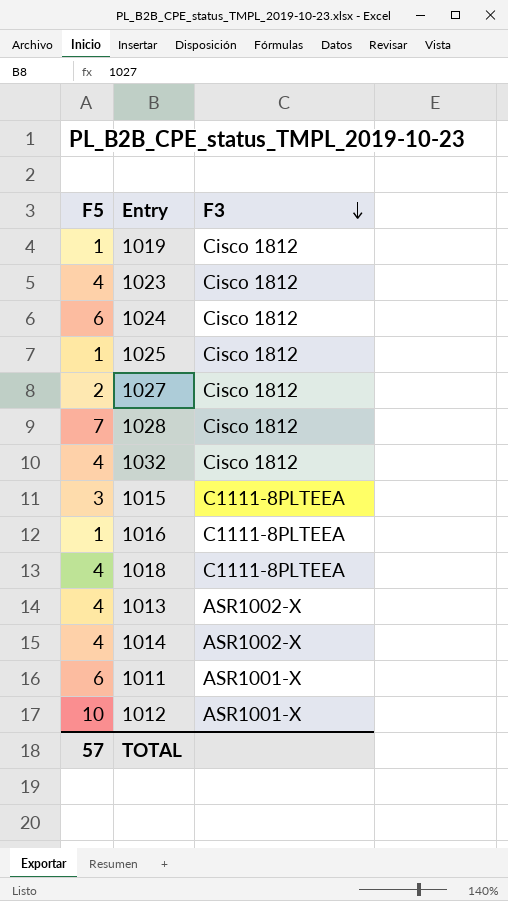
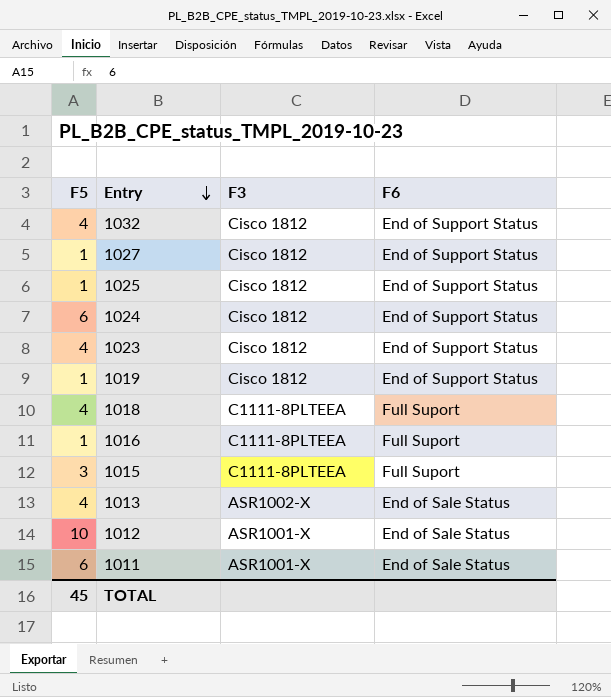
row order: F3 descending -> Entry descending
column F6 | position: none -> 4
row 1028: 7 | Cisco 1812 -> none
row 1014: 4 | ASR1002-X -> none
1027 | F5: 2 -> 1
TOTAL | F5: 57 -> 45

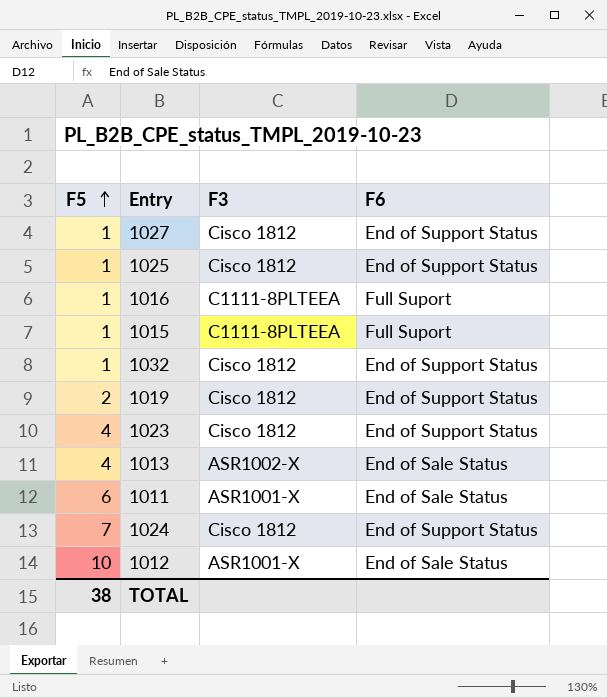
row order: Entry descending -> F5 ascending
row 1018: 4 | C1111-8PLTEEA | Full Suport -> none
1015 | F5: 3 -> 1
1032 | F5: 4 -> 1
1019 | F5: 1 -> 2
1024 | F5: 6 -> 7
TOTAL | F5: 45 -> 38

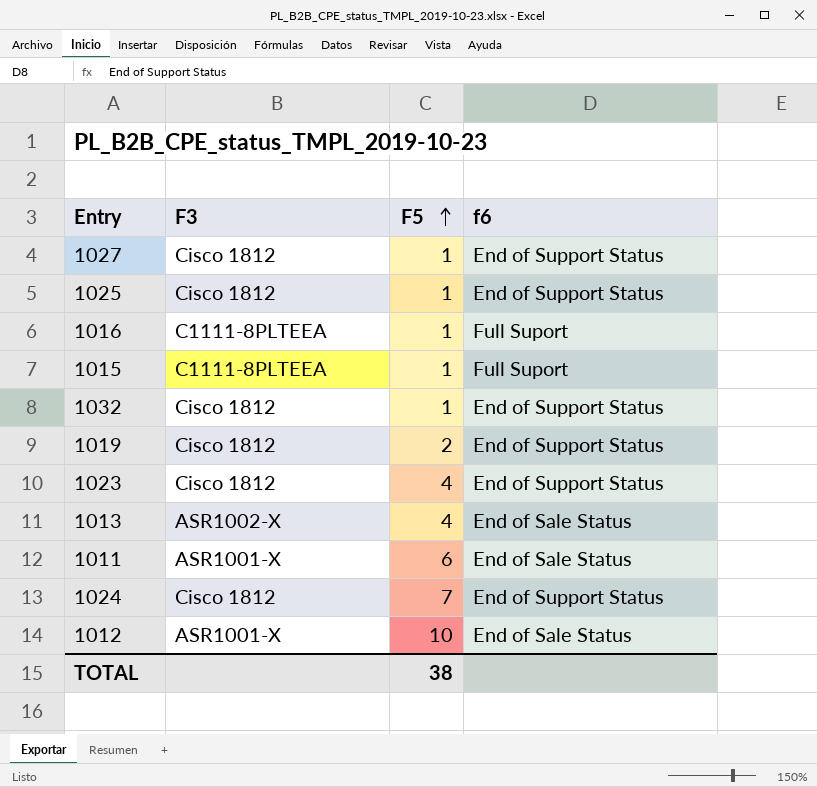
column F5 | position: 1 -> 3
column name: F6 -> f6

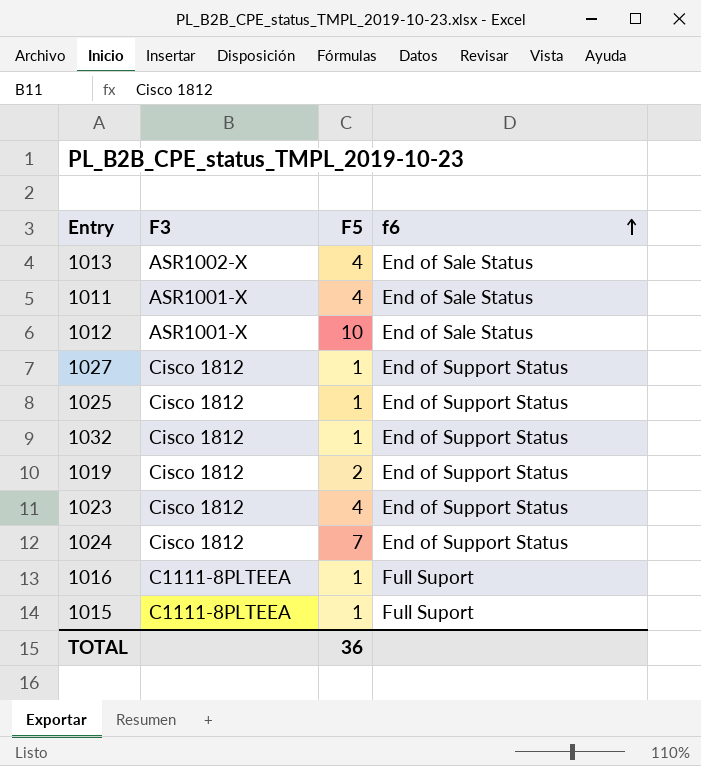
row order: F5 ascending -> f6 ascending
1011 | F5: 6 -> 4
TOTAL | F5: 38 -> 36

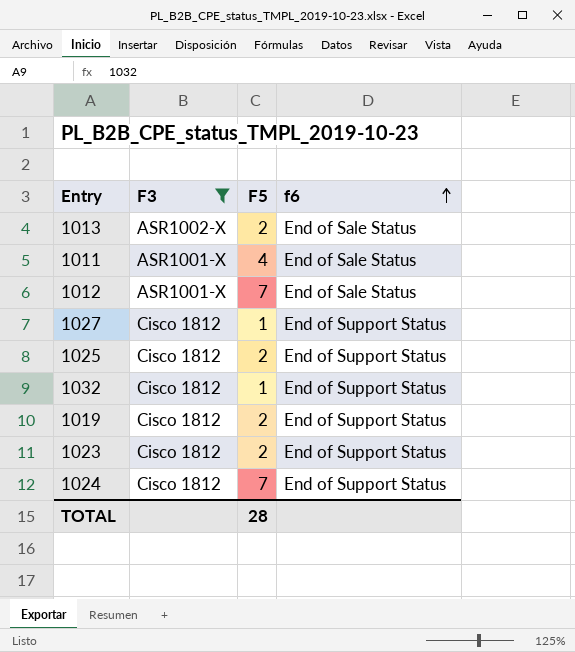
filter: none -> F3 != C1111-8PLTEEA
1013 | F5: 4 -> 2
1012 | F5: 10 -> 7
1025 | F5: 1 -> 2
1023 | F5: 4 -> 2
TOTAL | F5: 36 -> 28

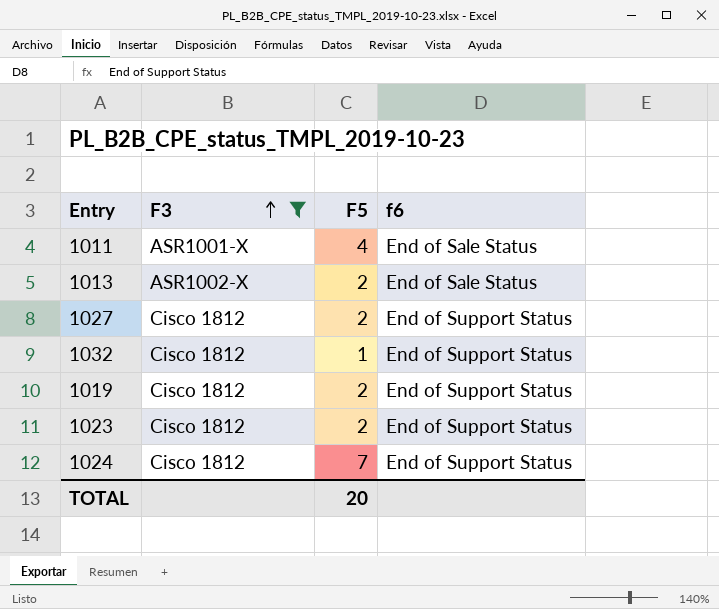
row order: f6 ascending -> F3 ascending
row 1012: ASR1001-X | 7 | End of Sale Status -> none
row 1025: Cisco 1812 | 2 | End of Support Status -> none
1027 | F5: 1 -> 2
TOTAL | F5: 28 -> 20

